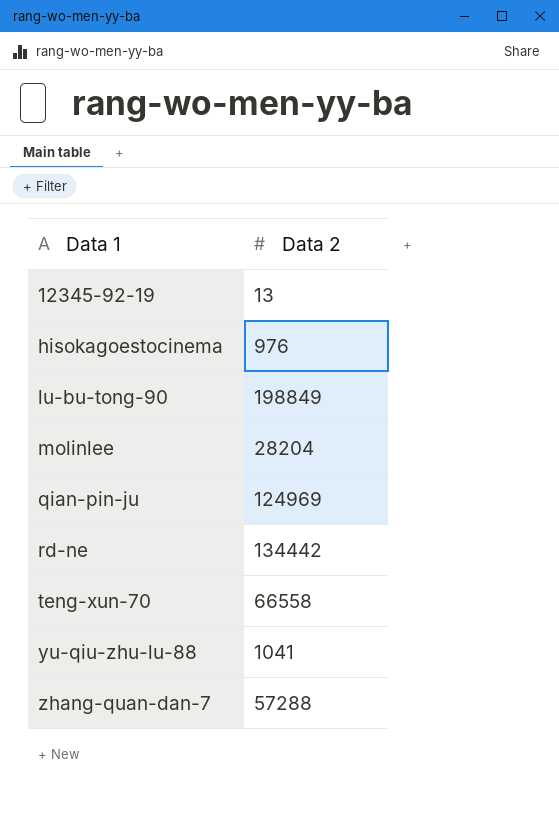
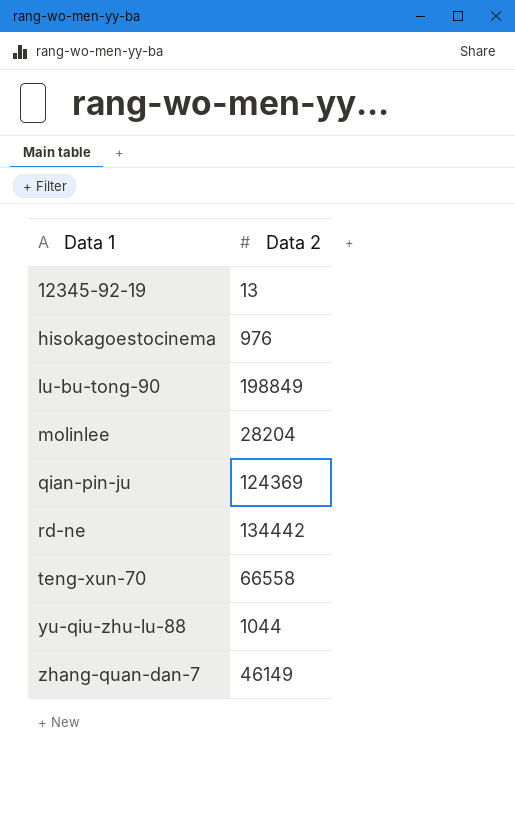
qian-pin-ju | Data 2: 124969 -> 124369
yu-qiu-zhu-lu-88 | Data 2: 1041 -> 1044
zhang-quan-dan-7 | Data 2: 57288 -> 46149

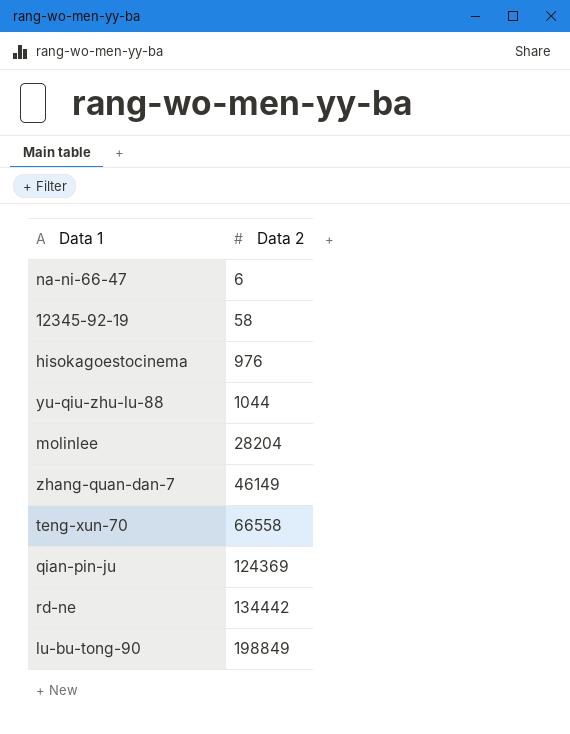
row order: Data 1 ascending -> Data 2 ascending
row na-ni-66-47: none -> 6
12345-92-19 | Data 2: 13 -> 58

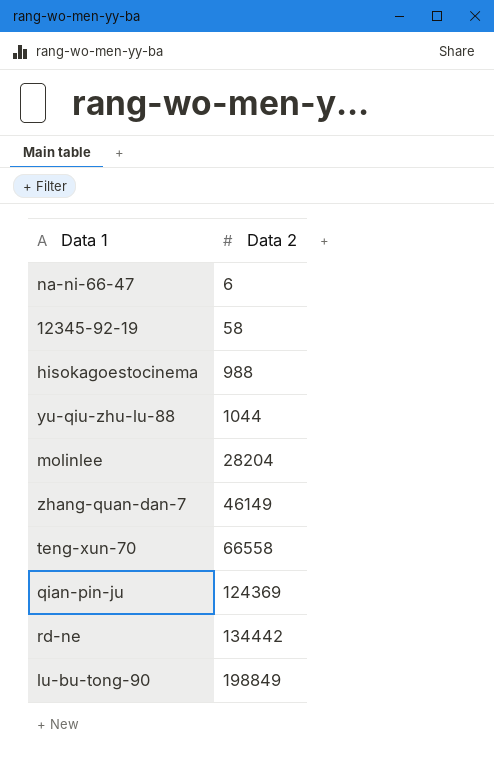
hisokagoestocinema | Data 2: 976 -> 988

